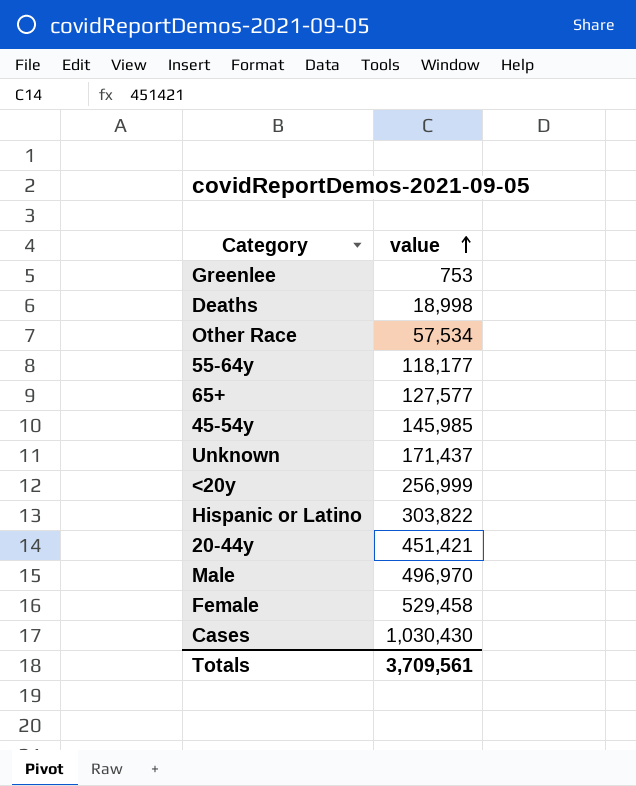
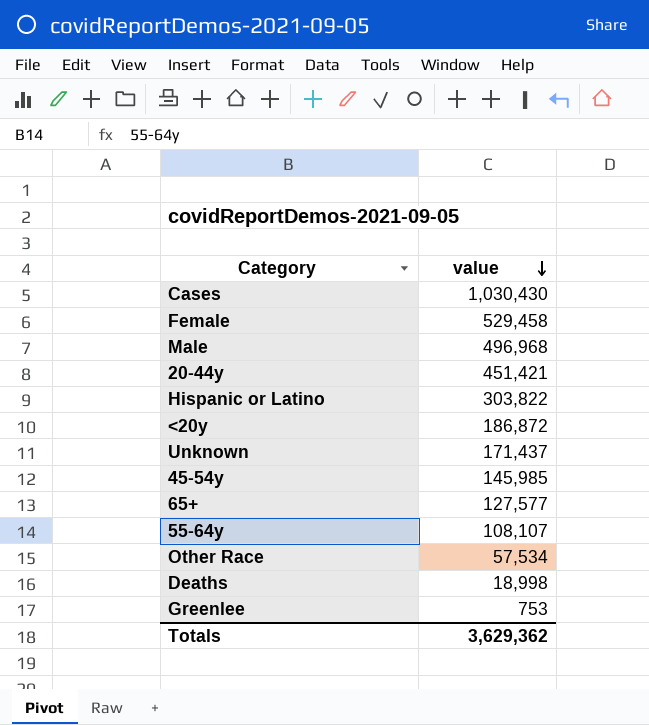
row order: value ascending -> value descending
Male | value: 496,970 -> 496,968
<20y | value: 256,999 -> 186,872
55-64y | value: 118,177 -> 108,107
Totals | value: 3,709,561 -> 3,629,362

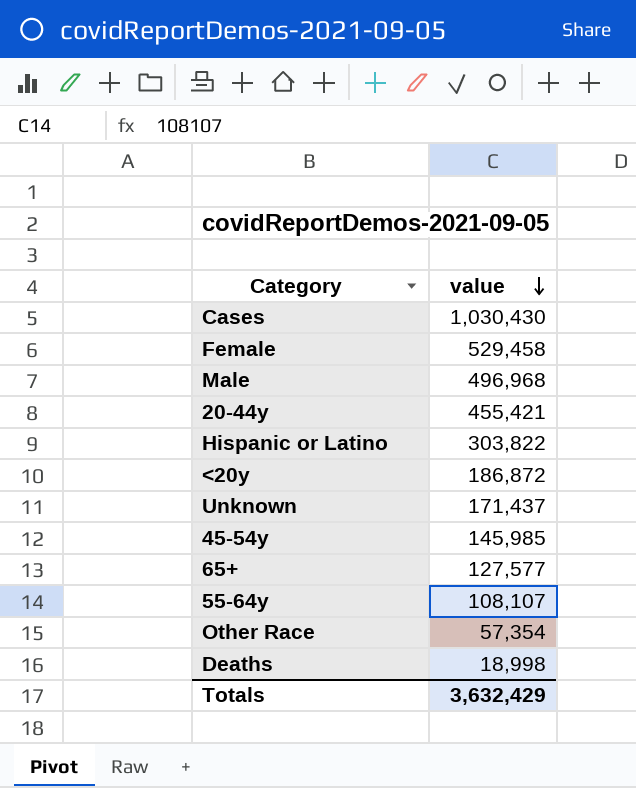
row Greenlee: 753 -> none
20-44y | value: 451,421 -> 455,421
Other Race | value: 57,534 -> 57,354
Totals | value: 3,629,362 -> 3,632,429

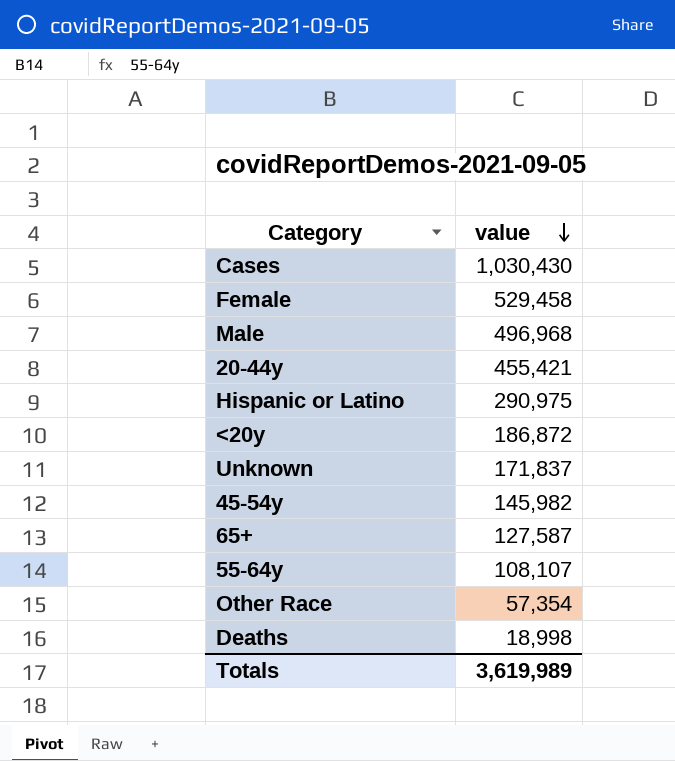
Hispanic or Latino | value: 303,822 -> 290,975
Unknown | value: 171,437 -> 171,837
45-54y | value: 145,985 -> 145,982
65+ | value: 127,577 -> 127,587
Totals | value: 3,632,429 -> 3,619,989

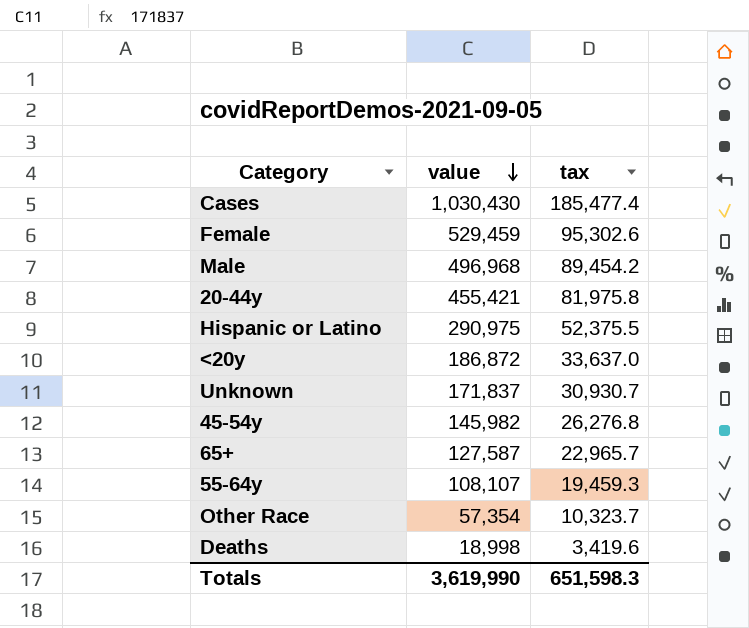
column tax | formula: none -> [value] * 0.18
Female | value: 529,458 -> 529,459
Totals | value: 3,619,989 -> 3,619,990

